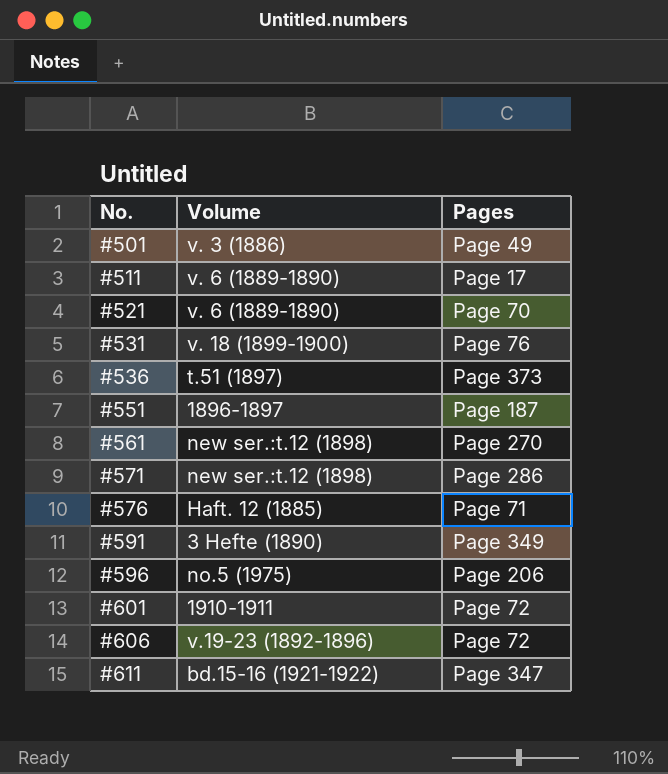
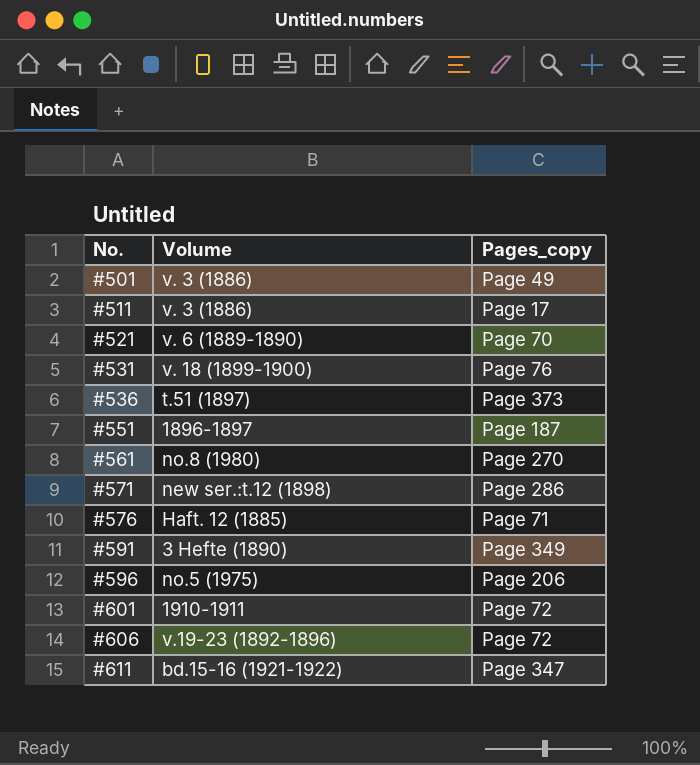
column name: Pages -> Pages_copy
#511 | Volume: v. 6 (1889-1890) -> v. 3 (1886)
#561 | Volume: new ser.:t.12 (1898) -> no.8 (1980)

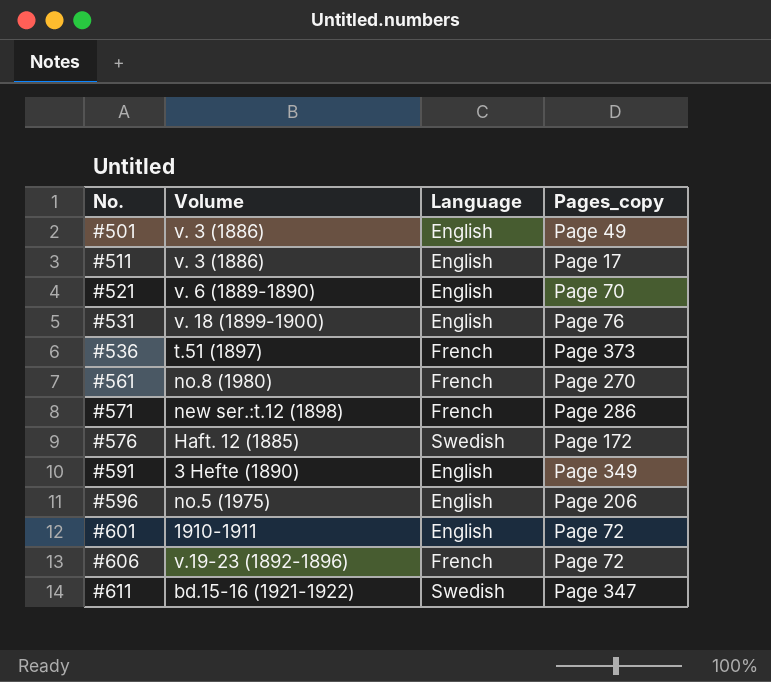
column Language | position: none -> 3
row #551: 1896-1897 | Page 187 -> none
#576 | Pages_copy: Page 71 -> Page 172

